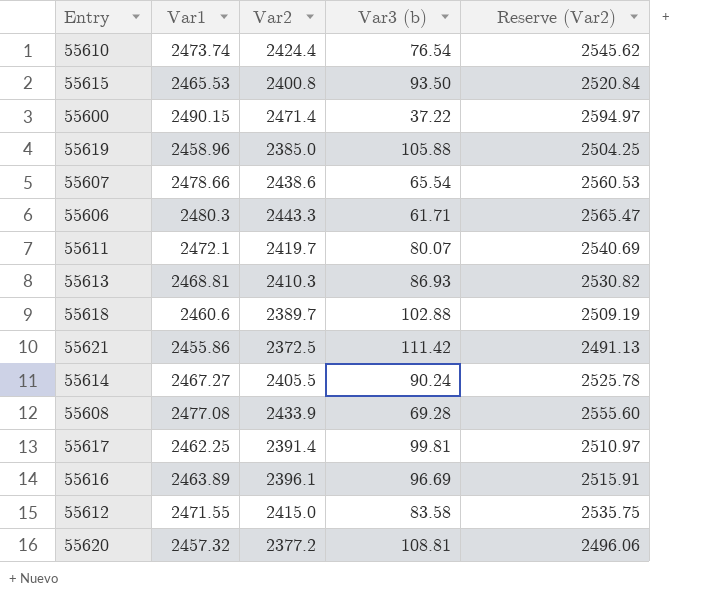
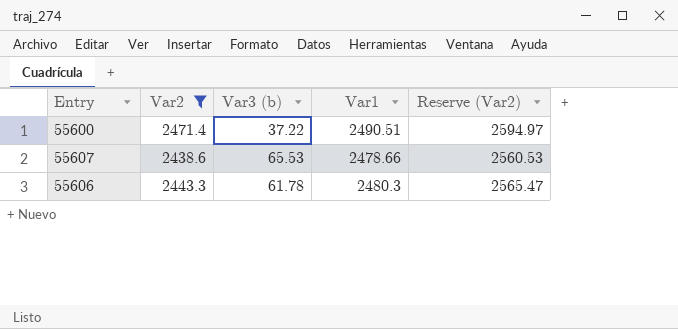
filter: none -> Var2 >= 2438.6
column Var1 | position: 2 -> 4
55600 | Var1: 2490.15 -> 2490.51
55607 | Var3 (b): 65.54 -> 65.53
55606 | Var3 (b): 61.71 -> 61.78

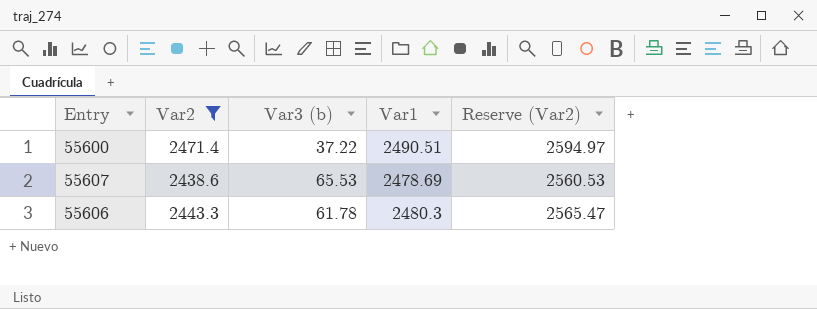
55607 | Var1: 2478.66 -> 2478.69

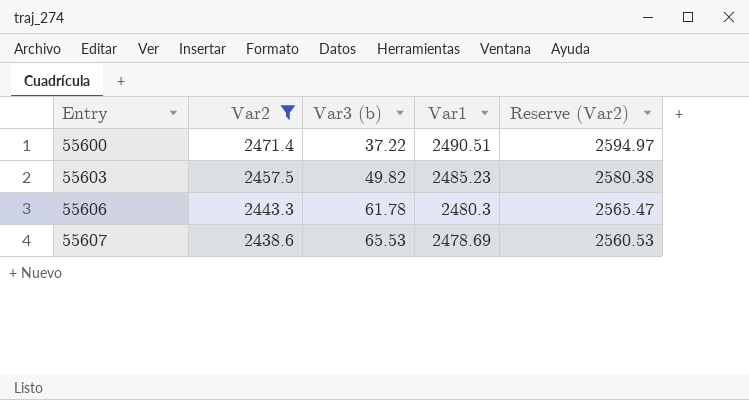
row order: none -> Entry ascending
row 55603: none -> 2457.5 | 49.82 | 2485.23 | 2580.38

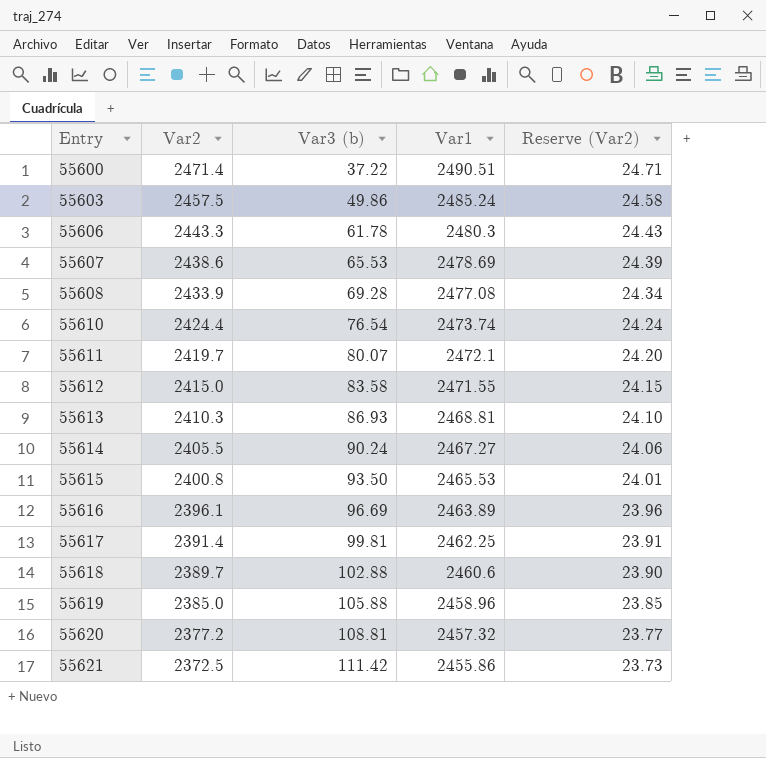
filter: Var2 >= 2438.6 -> none
column Reserve (Var2) | formula: [Var2] * 1.05 -> [Var2] * 0.01
55603 | Var3 (b): 49.82 -> 49.86
55603 | Var1: 2485.23 -> 2485.24

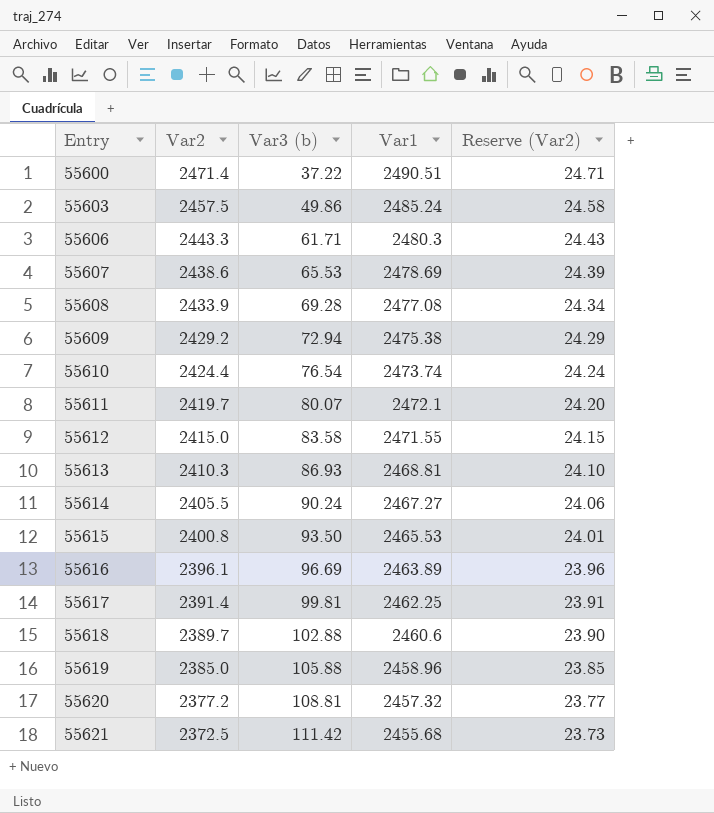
55606 | Var3 (b): 61.78 -> 61.71
row 55609: none -> 2429.2 | 72.94 | 2475.38 | 24.29
55621 | Var1: 2455.86 -> 2455.68

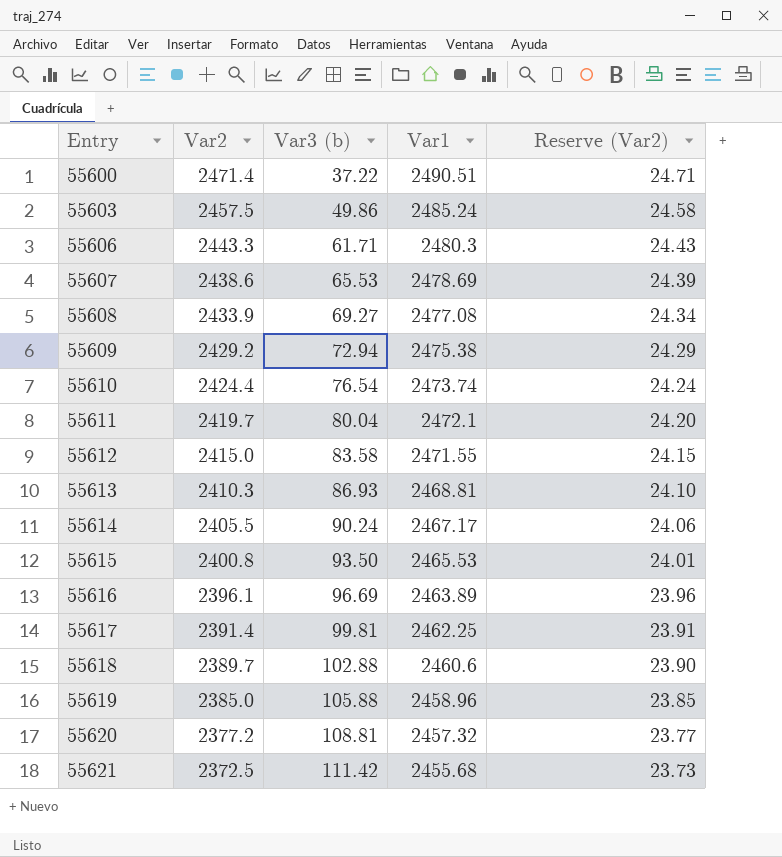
55608 | Var3 (b): 69.28 -> 69.27
55611 | Var3 (b): 80.07 -> 80.04
55614 | Var1: 2467.27 -> 2467.17

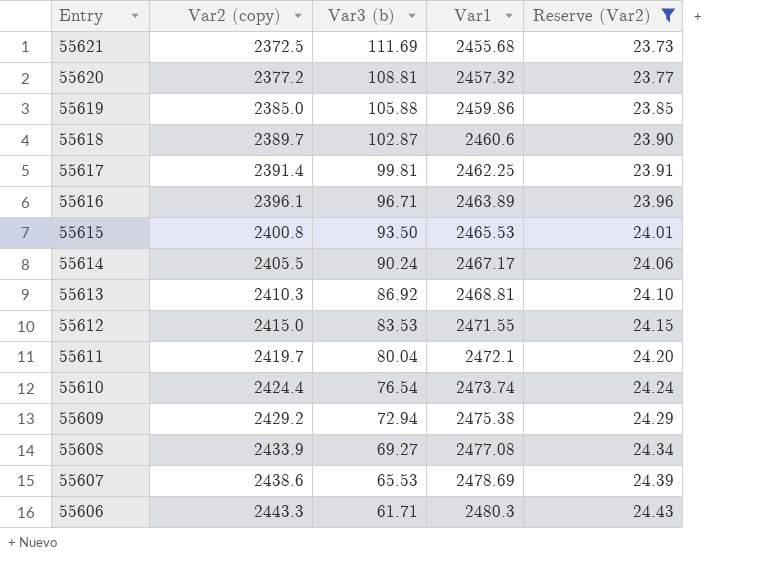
filter: none -> Reserve (Var2) <= 24.43
row order: Entry ascending -> Entry descending
column name: Var2 -> Var2 (copy)
55621 | Var3 (b): 111.42 -> 111.69
55619 | Var1: 2458.96 -> 2459.86
55618 | Var3 (b): 102.88 -> 102.87
55616 | Var3 (b): 96.69 -> 96.71
55613 | Var3 (b): 86.93 -> 86.92
55612 | Var3 (b): 83.58 -> 83.53

